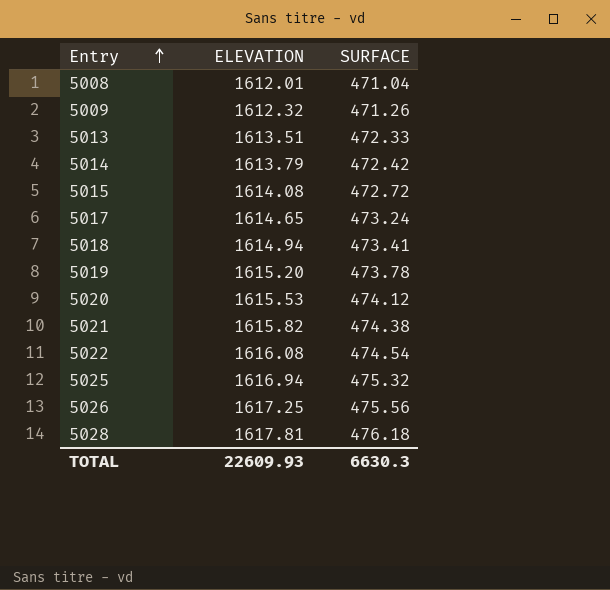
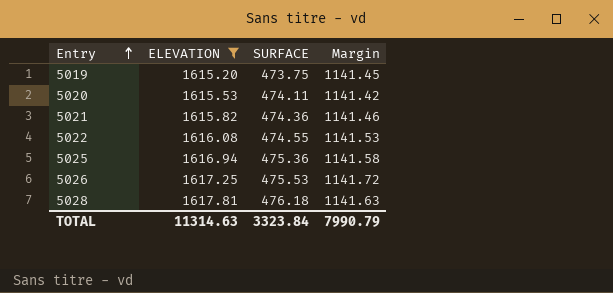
filter: none -> ELEVATION >= 1615.20
column Margin | formula: none -> [ELEVATION] - [SURFACE]
5019 | SURFACE: 473.78 -> 473.75
5020 | SURFACE: 474.12 -> 474.11
5021 | SURFACE: 474.38 -> 474.36
5022 | SURFACE: 474.54 -> 474.55
5025 | SURFACE: 475.32 -> 475.36
5026 | SURFACE: 475.56 -> 475.53
TOTAL | ELEVATION: 22609.93 -> 11314.63
TOTAL | SURFACE: 6630.3 -> 3323.84

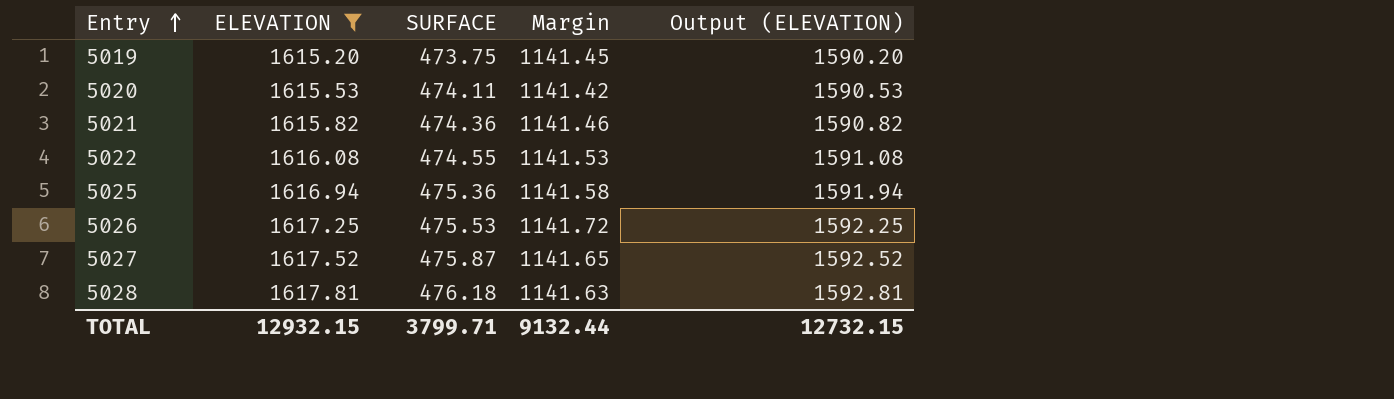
column Output (ELEVATION) | formula: none -> [ELEVATION] - 25
row 5027: none -> 1617.52 | 475.87 | 1141.65 | 1592.52
TOTAL | ELEVATION: 11314.63 -> 12932.15
TOTAL | SURFACE: 3323.84 -> 3799.71
TOTAL | Margin: 7990.79 -> 9132.44

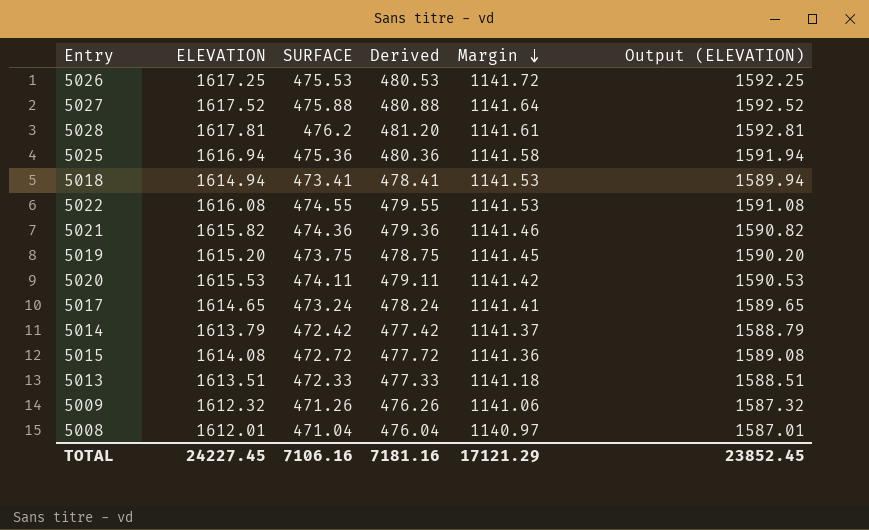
filter: ELEVATION >= 1615.20 -> none
row order: Entry ascending -> Margin descending
column Derived | formula: none -> [SURFACE] + 5
5027 | SURFACE: 475.87 -> 475.88
5027 | Margin: 1141.65 -> 1141.64
5028 | SURFACE: 476.18 -> 476.2
5028 | Margin: 1141.63 -> 1141.61
TOTAL | ELEVATION: 12932.15 -> 24227.45
TOTAL | SURFACE: 3799.71 -> 7106.16
TOTAL | Margin: 9132.44 -> 17121.29
TOTAL | Output (ELEVATION): 12732.15 -> 23852.45

